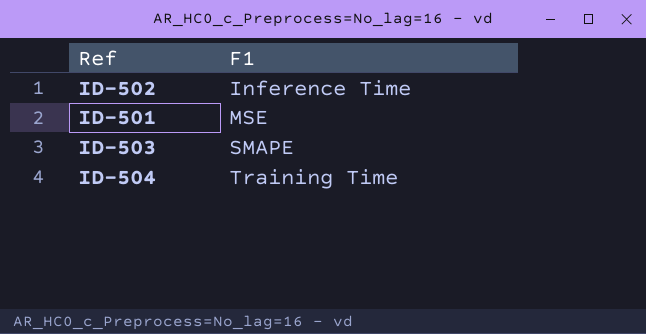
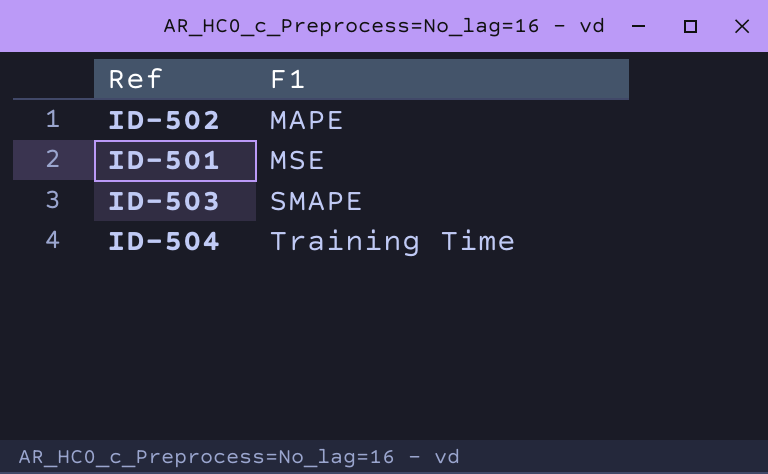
ID-502 | F1: Inference Time -> MAPE

